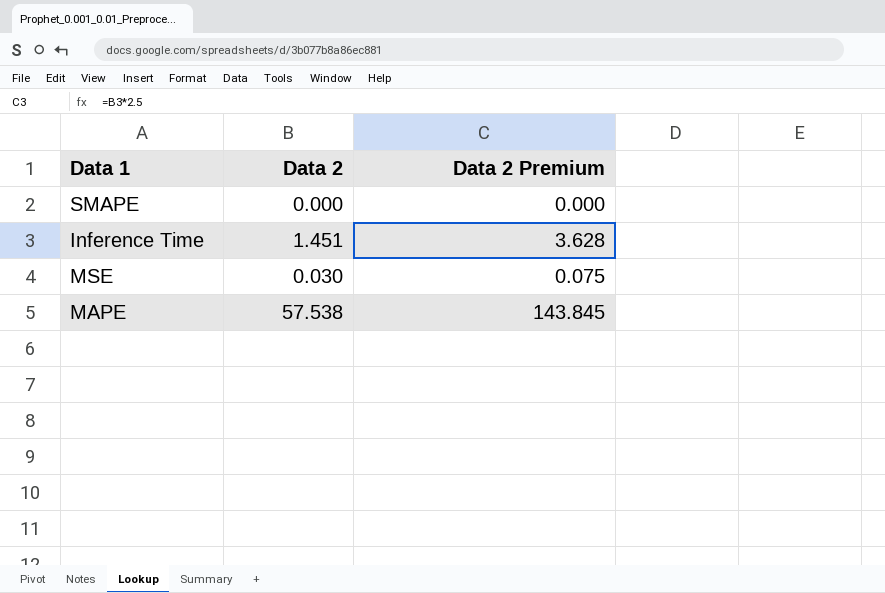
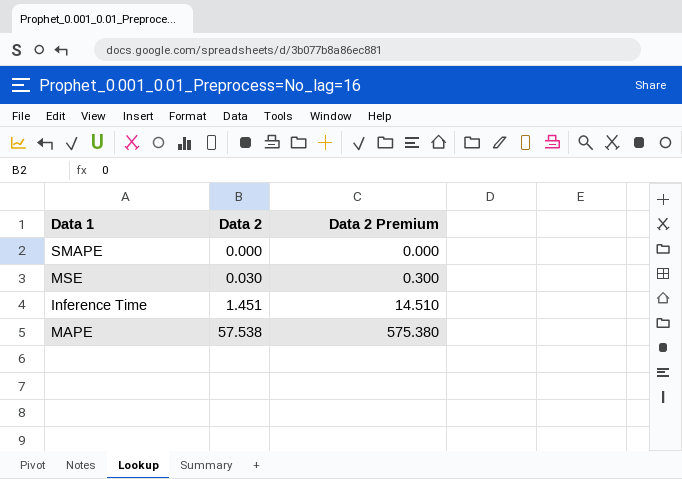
row order: none -> Data 2 ascending
column Data 2 Premium | formula: [Data 2] * 2.5 -> [Data 2] * 10

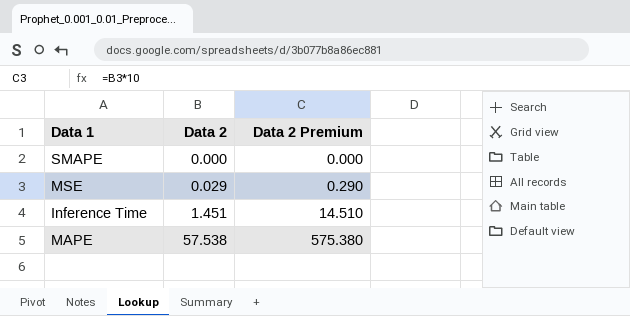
MSE | Data 2: 0.030 -> 0.029
MSE | Data 2 Premium: 0.300 -> 0.290

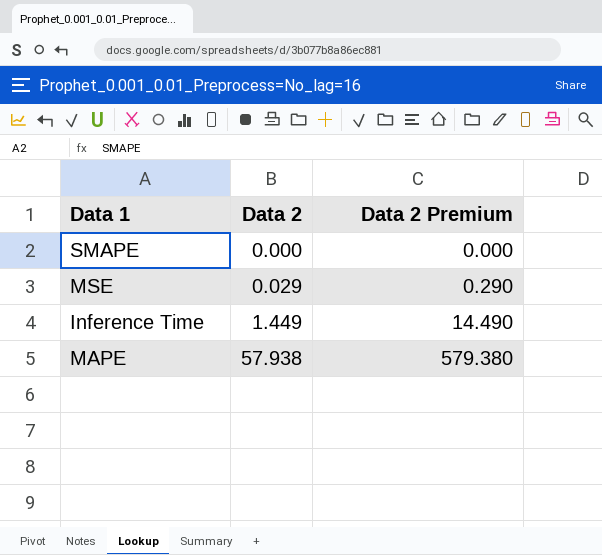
Inference Time | Data 2: 1.451 -> 1.449
Inference Time | Data 2 Premium: 14.510 -> 14.490
MAPE | Data 2: 57.538 -> 57.938
MAPE | Data 2 Premium: 575.380 -> 579.380

